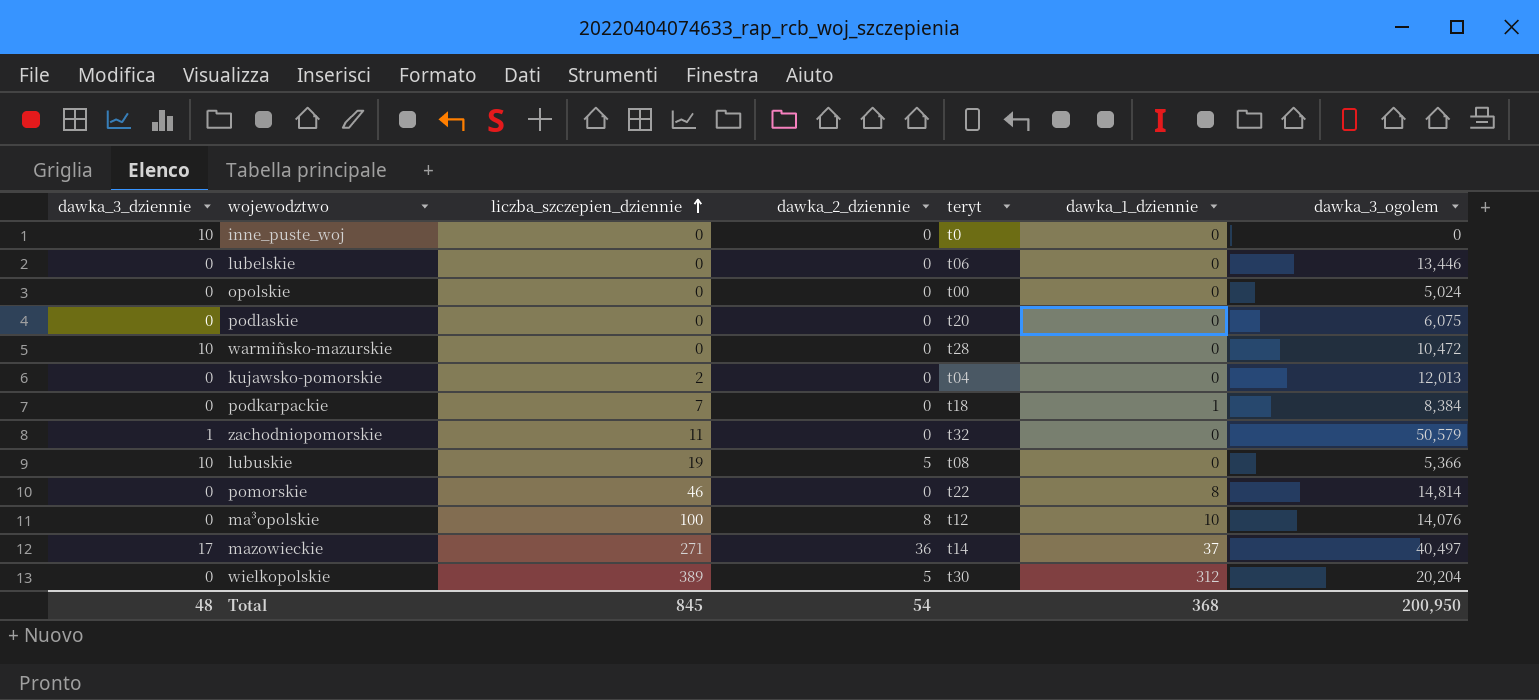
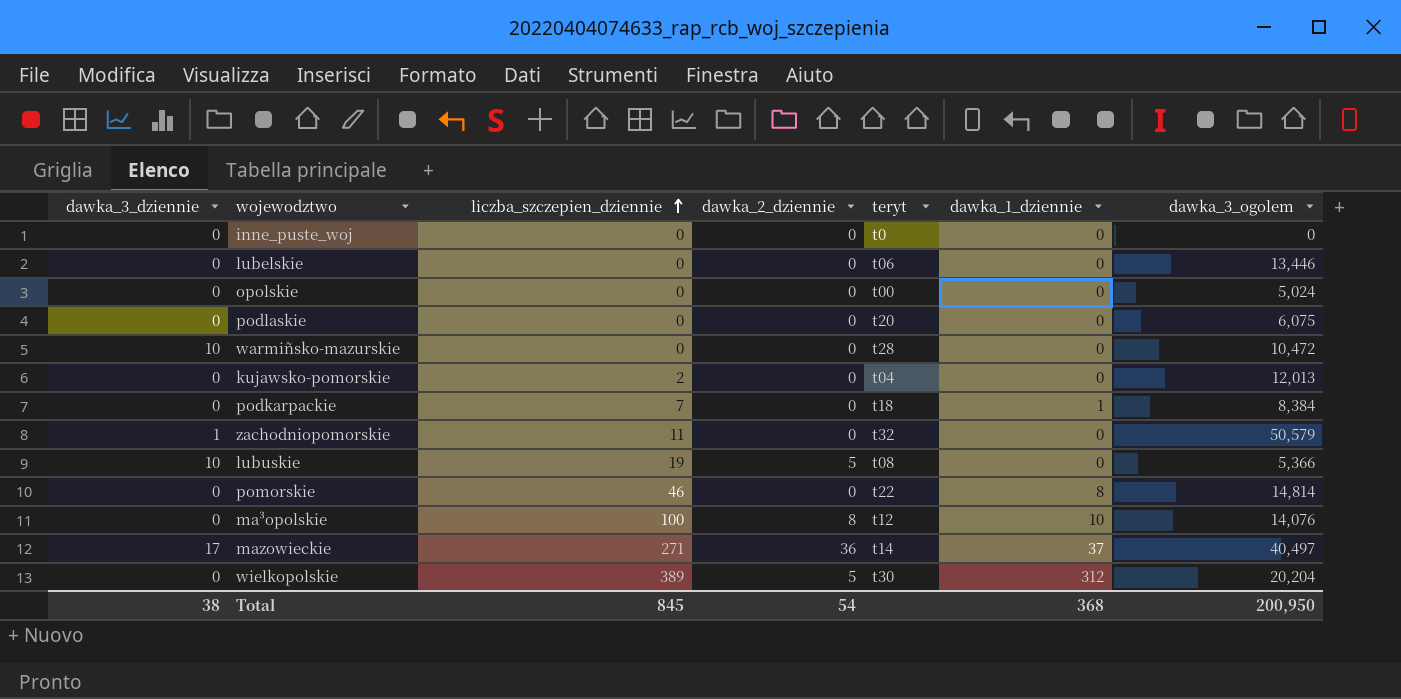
inne_puste_woj | dawka_3_dziennie: 10 -> 0
Total | dawka_3_dziennie: 48 -> 38

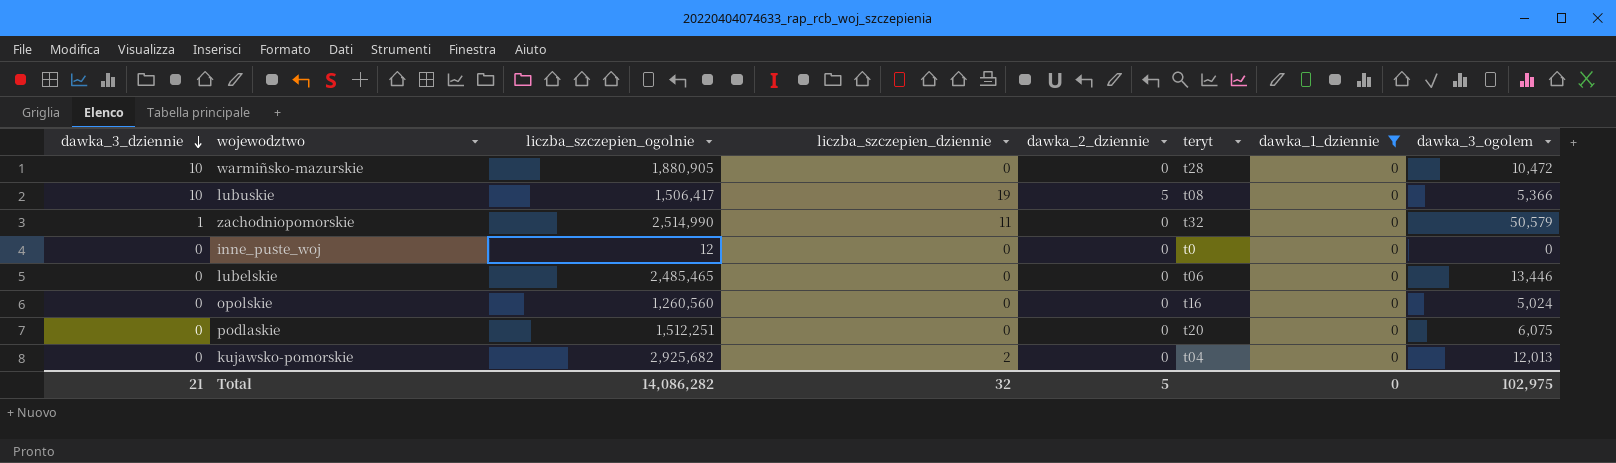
filter: none -> dawka_1_dziennie = 0
row order: liczba_szczepien_dziennie ascending -> dawka_3_dziennie descending
column liczba_szczepien_ogolnie | position: none -> 3
opolskie | teryt: t00 -> t16
Total | dawka_3_dziennie: 38 -> 21
Total | liczba_szczepien_dziennie: 845 -> 32
Total | dawka_2_dziennie: 54 -> 5
Total | dawka_1_dziennie: 368 -> 0
Total | dawka_3_ogolem: 200,950 -> 102,975

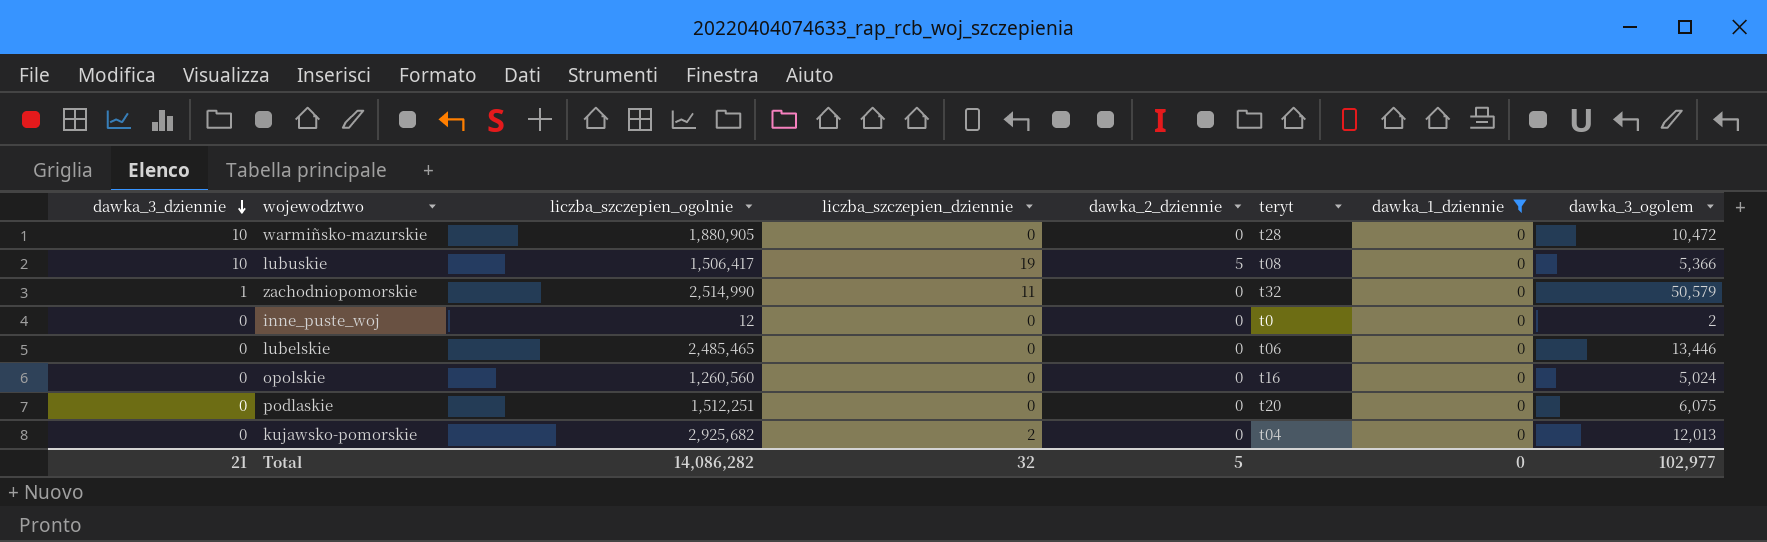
inne_puste_woj | dawka_3_ogolem: 0 -> 2
Total | dawka_3_ogolem: 102,975 -> 102,977

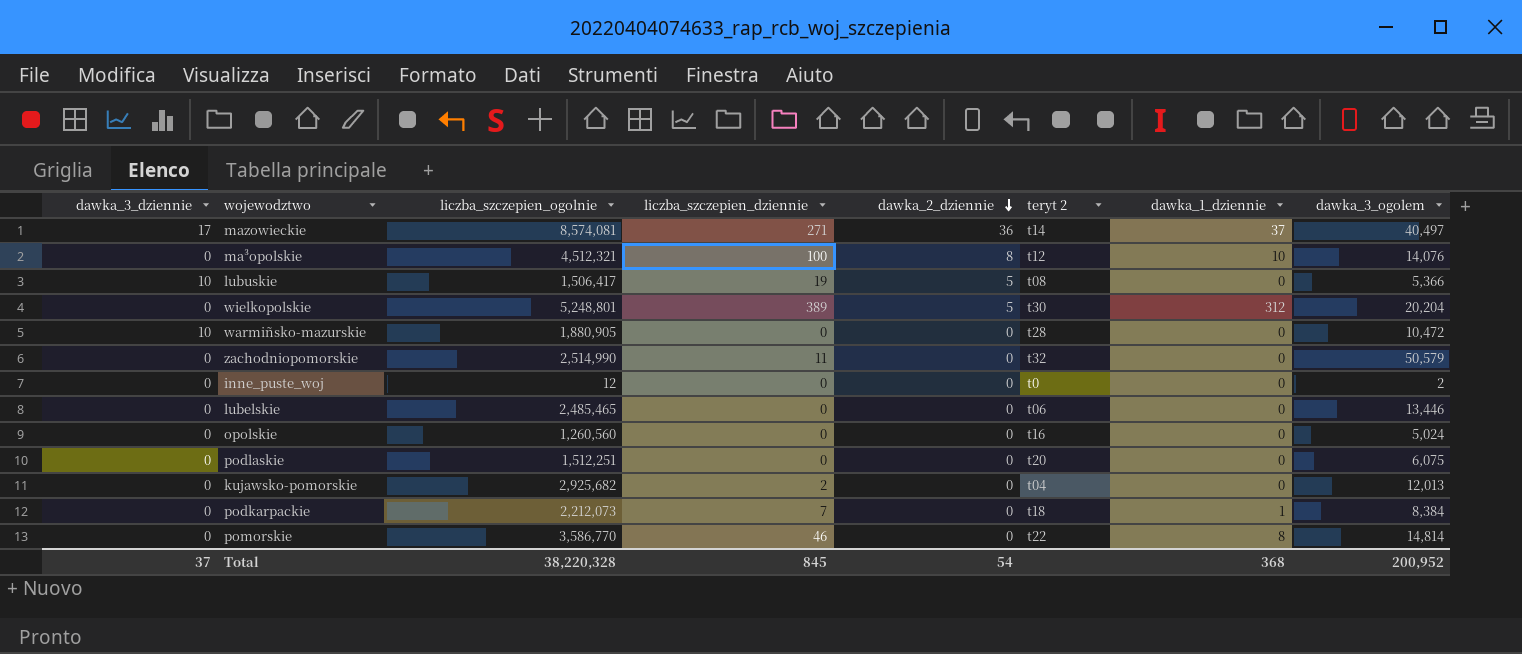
filter: dawka_1_dziennie = 0 -> none
row order: dawka_3_dziennie descending -> dawka_2_dziennie descending
column name: teryt -> teryt 2
zachodniopomorskie | dawka_3_dziennie: 1 -> 0
Total | dawka_3_dziennie: 21 -> 37
Total | liczba_szczepien_ogolnie: 14,086,282 -> 38,220,328
Total | liczba_szczepien_dziennie: 32 -> 845
Total | dawka_2_dziennie: 5 -> 54
Total | dawka_1_dziennie: 0 -> 368
Total | dawka_3_ogolem: 102,977 -> 200,952

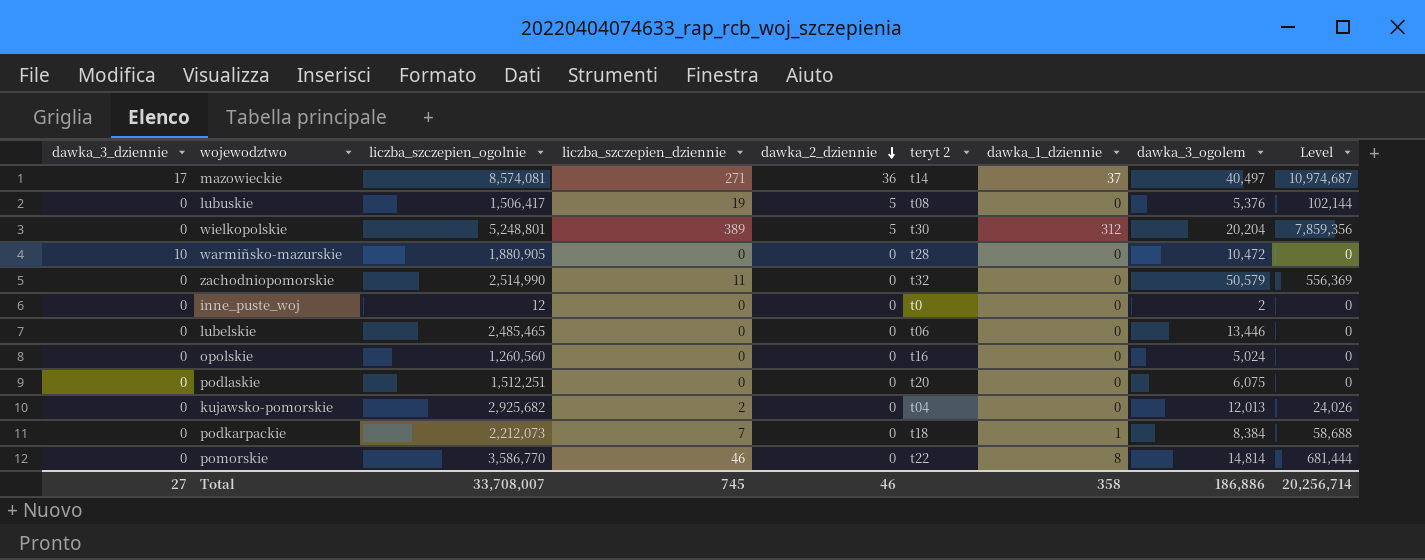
column Level | formula: none -> [liczba_szczepien_dziennie] * [dawka_3_ogolem]
row ma³opolskie: 0 | 4,512,321 | 100 | 8 | t12 | 10 | 14,076 -> none
lubuskie | dawka_3_dziennie: 10 -> 0
lubuskie | dawka_3_ogolem: 5,366 -> 5,376
Total | dawka_3_dziennie: 37 -> 27
Total | liczba_szczepien_ogolnie: 38,220,328 -> 33,708,007
Total | liczba_szczepien_dziennie: 845 -> 745
Total | dawka_2_dziennie: 54 -> 46
Total | dawka_1_dziennie: 368 -> 358
Total | dawka_3_ogolem: 200,952 -> 186,886

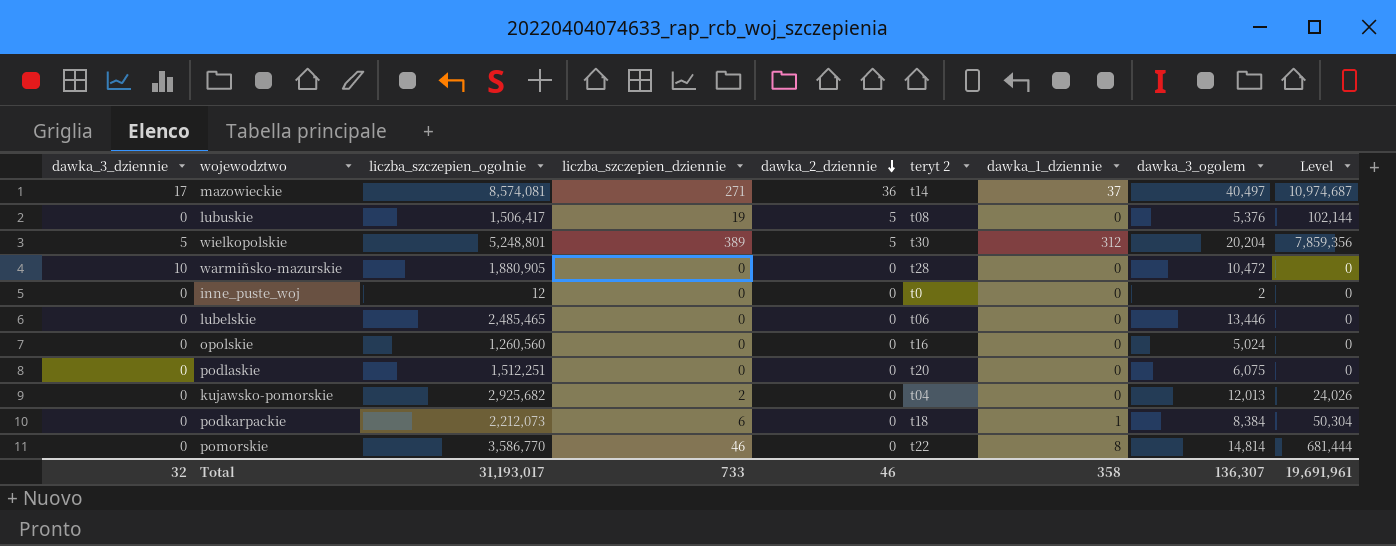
row zachodniopomorskie: 0 | 2,514,990 | 11 | 0 | t32 | 0 | 50,579 | 556,369 -> none
wielkopolskie | dawka_3_dziennie: 0 -> 5
podkarpackie | liczba_szczepien_dziennie: 7 -> 6
podkarpackie | Level: 58,688 -> 50,304
Total | dawka_3_dziennie: 27 -> 32
Total | liczba_szczepien_ogolnie: 33,708,007 -> 31,193,017
Total | liczba_szczepien_dziennie: 745 -> 733
Total | dawka_3_ogolem: 186,886 -> 136,307
Total | Level: 20,256,714 -> 19,691,961

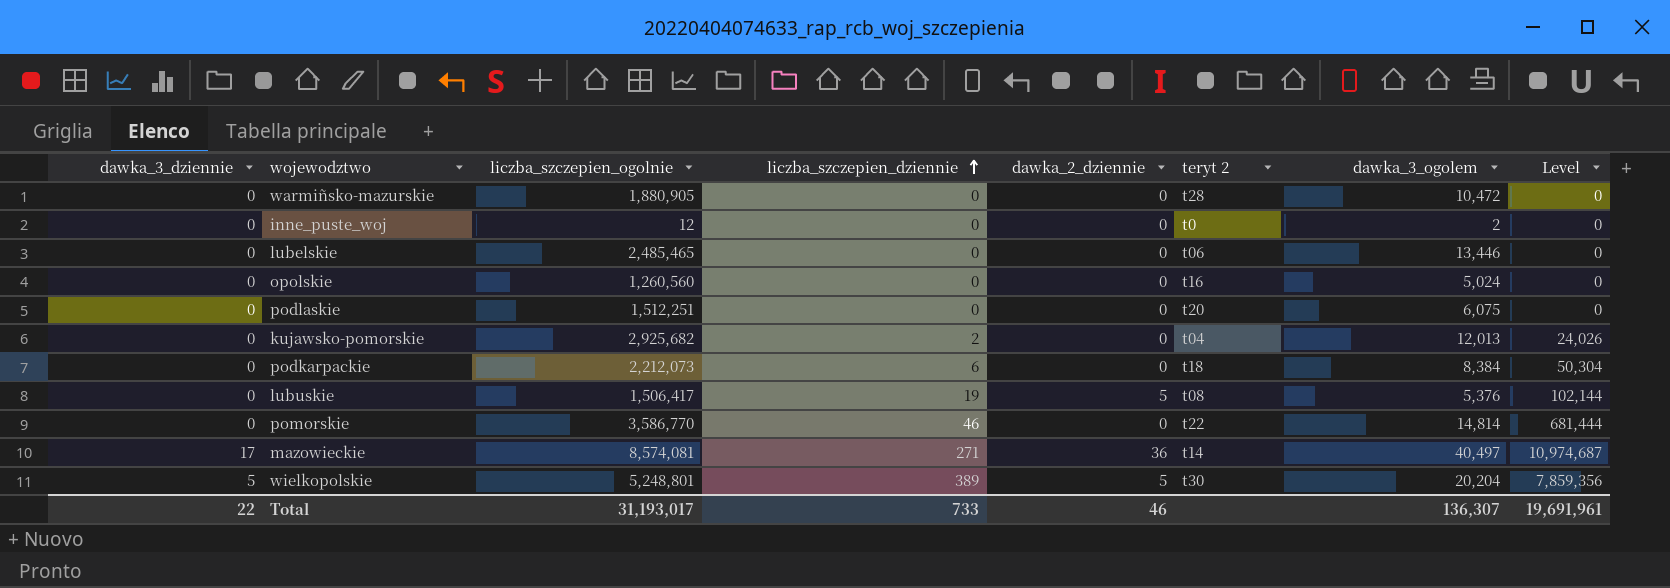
row order: dawka_2_dziennie descending -> liczba_szczepien_dziennie ascending
column dawka_1_dziennie | position: 7 -> none
warmiñsko-mazurskie | dawka_3_dziennie: 10 -> 0
Total | dawka_3_dziennie: 32 -> 22

